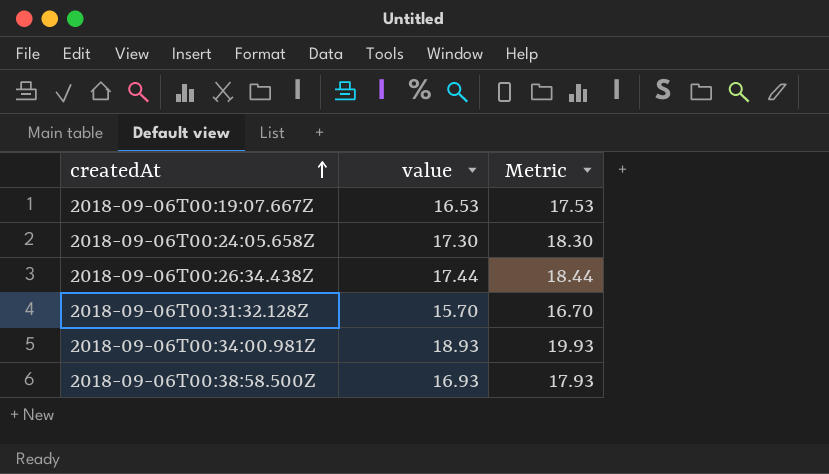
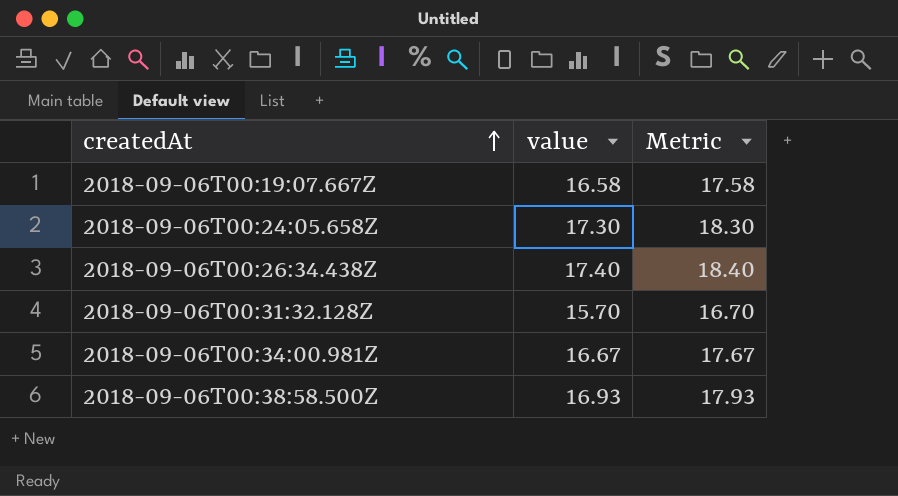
2018-09-06T00:19:07.667Z | value: 16.53 -> 16.58
2018-09-06T00:19:07.667Z | Metric: 17.53 -> 17.58
2018-09-06T00:26:34.438Z | value: 17.44 -> 17.40
2018-09-06T00:26:34.438Z | Metric: 18.44 -> 18.40
2018-09-06T00:34:00.981Z | value: 18.93 -> 16.67
2018-09-06T00:34:00.981Z | Metric: 19.93 -> 17.67

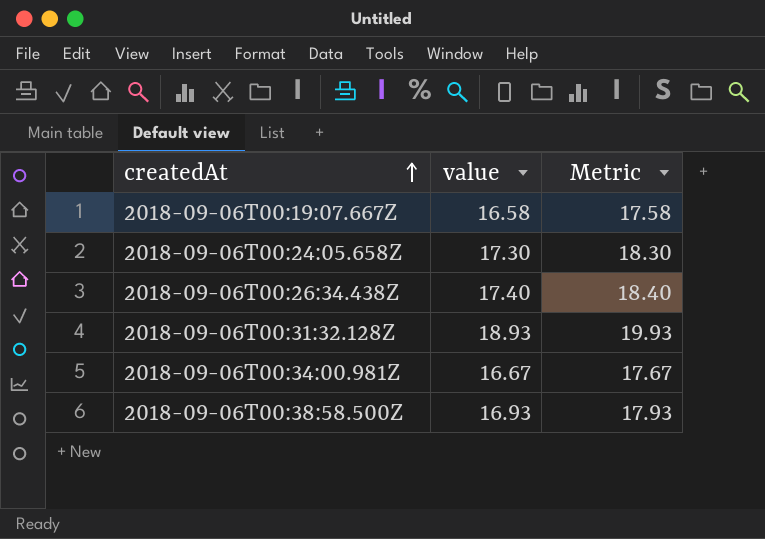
2018-09-06T00:31:32.128Z | value: 15.70 -> 18.93
2018-09-06T00:31:32.128Z | Metric: 16.70 -> 19.93

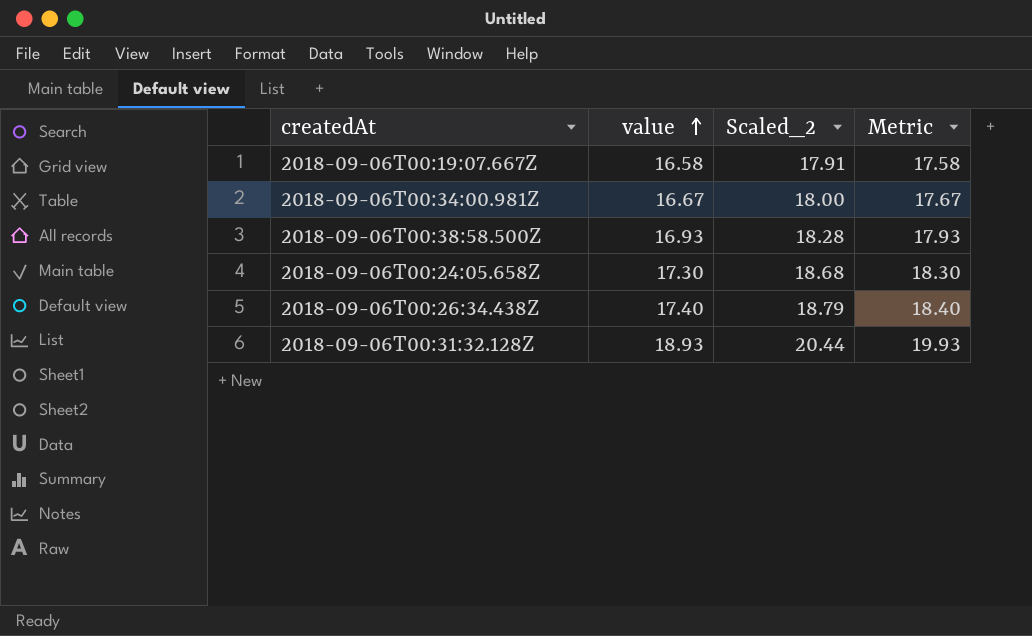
row order: createdAt ascending -> value ascending
column Scaled_2 | formula: none -> [value] * 1.08

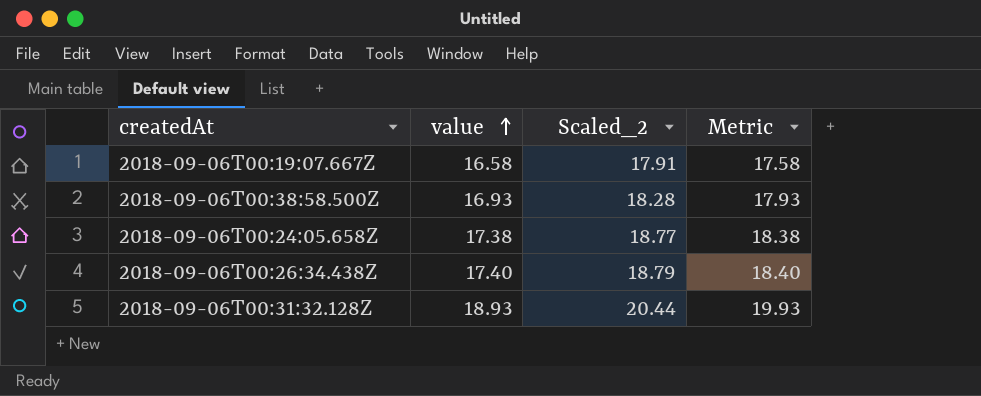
row 2018-09-06T00:34:00.981Z: 16.67 | 18.00 | 17.67 -> none
2018-09-06T00:24:05.658Z | value: 17.30 -> 17.38
2018-09-06T00:24:05.658Z | Scaled_2: 18.68 -> 18.77
2018-09-06T00:24:05.658Z | Metric: 18.30 -> 18.38

